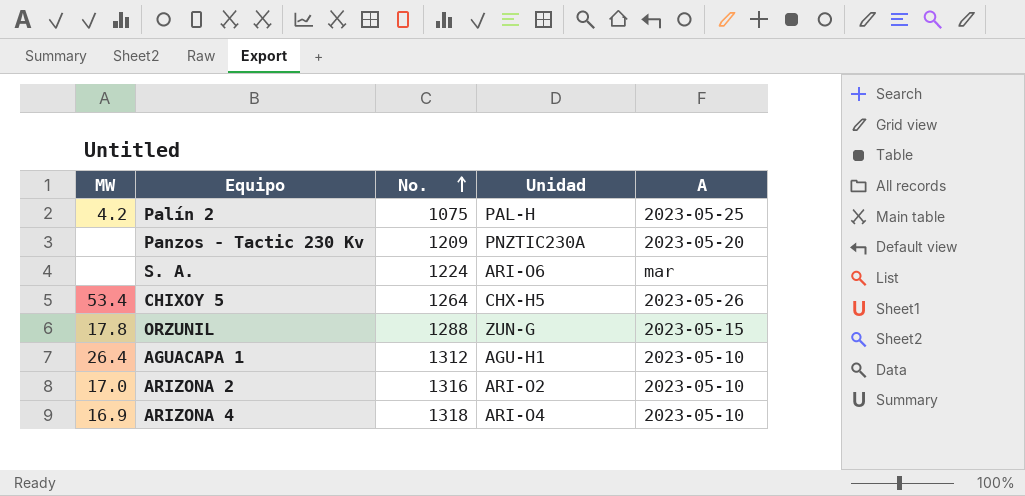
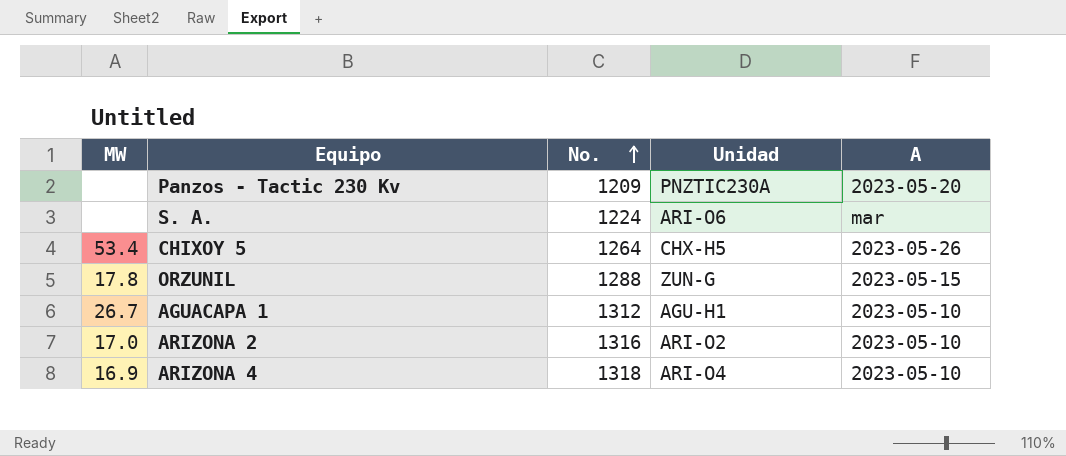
row Palín 2: 4.2 | 1075 | PAL-H | 2023-05-25 -> none
AGUACAPA 1 | MW: 26.4 -> 26.7

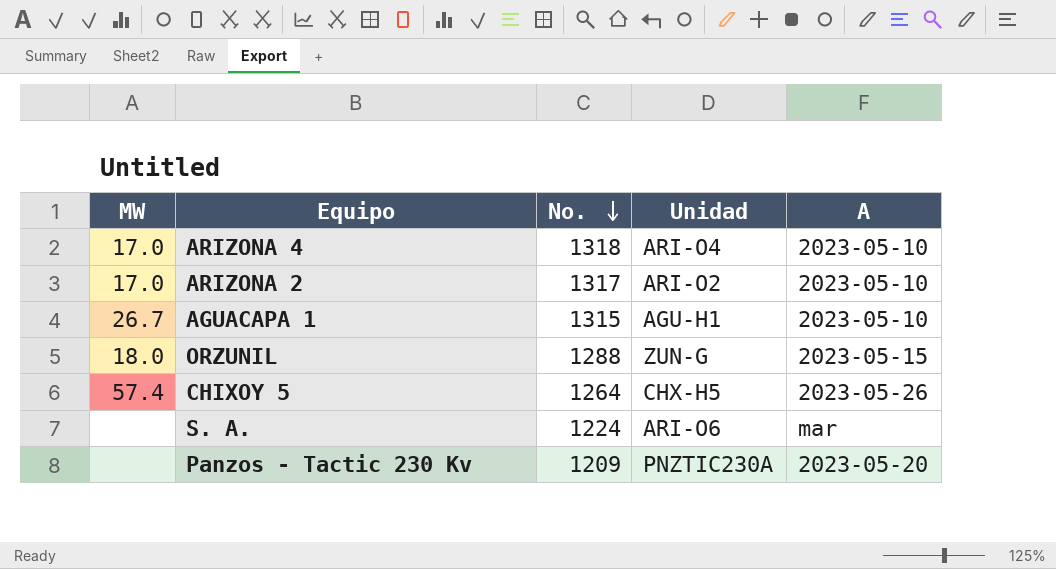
row order: No. ascending -> No. descending
ARIZONA 4 | MW: 16.9 -> 17.0
ARIZONA 2 | No.: 1316 -> 1317
AGUACAPA 1 | No.: 1312 -> 1315
ORZUNIL | MW: 17.8 -> 18.0
CHIXOY 5 | MW: 53.4 -> 57.4

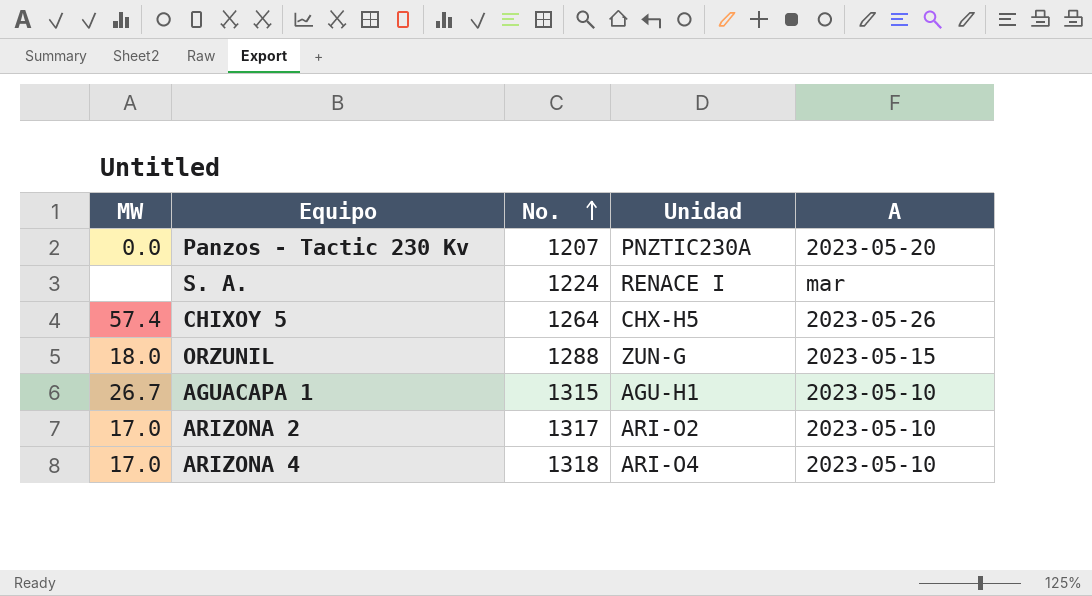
row order: No. descending -> No. ascending
Panzos - Tactic 230 Kv | MW: none -> 0.0
Panzos - Tactic 230 Kv | No.: 1209 -> 1207
S. A. | Unidad: ARI-O6 -> RENACE I

